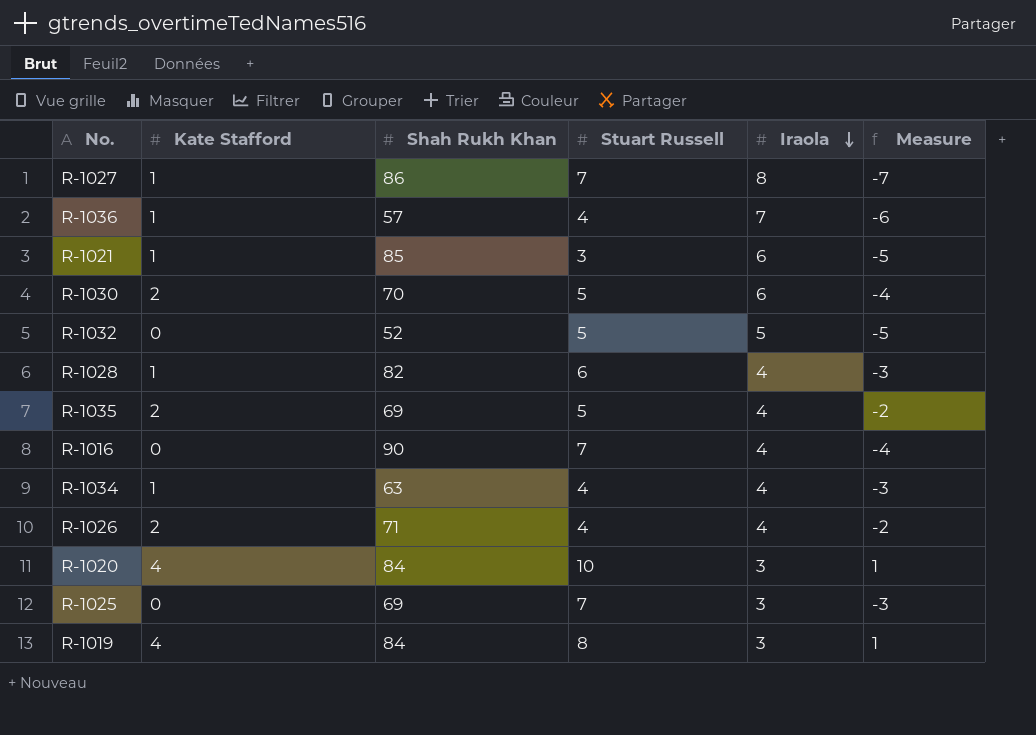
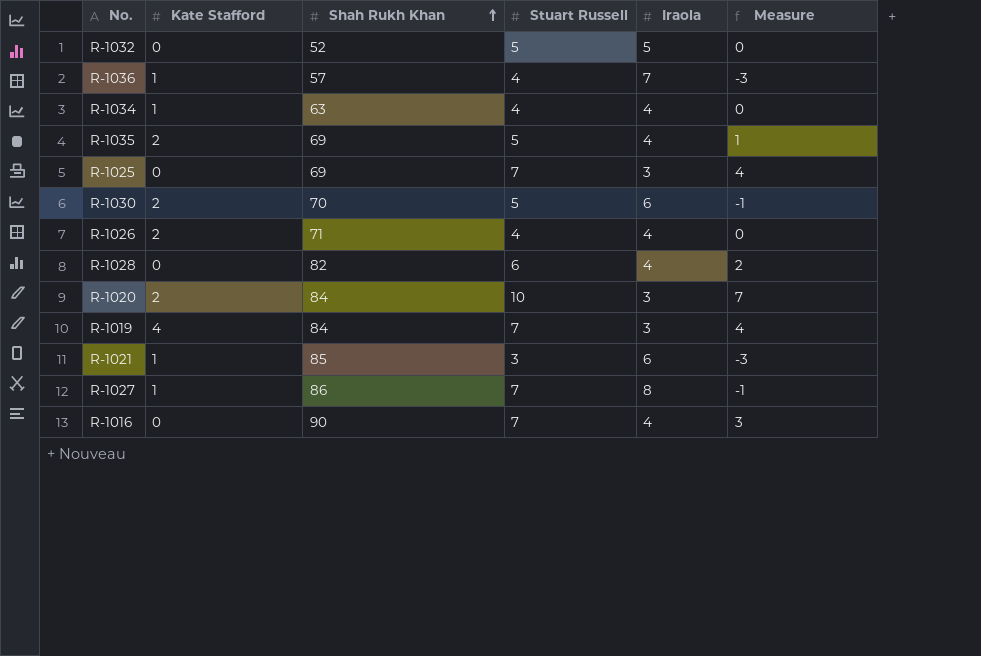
row order: Iraola descending -> Shah Rukh Khan ascending
column Measure | formula: [Kate Stafford] - [Iraola] -> [Stuart Russell] - [Iraola]
R-1028 | Kate Stafford: 1 -> 0
R-1020 | Kate Stafford: 4 -> 2
R-1019 | Stuart Russell: 8 -> 7

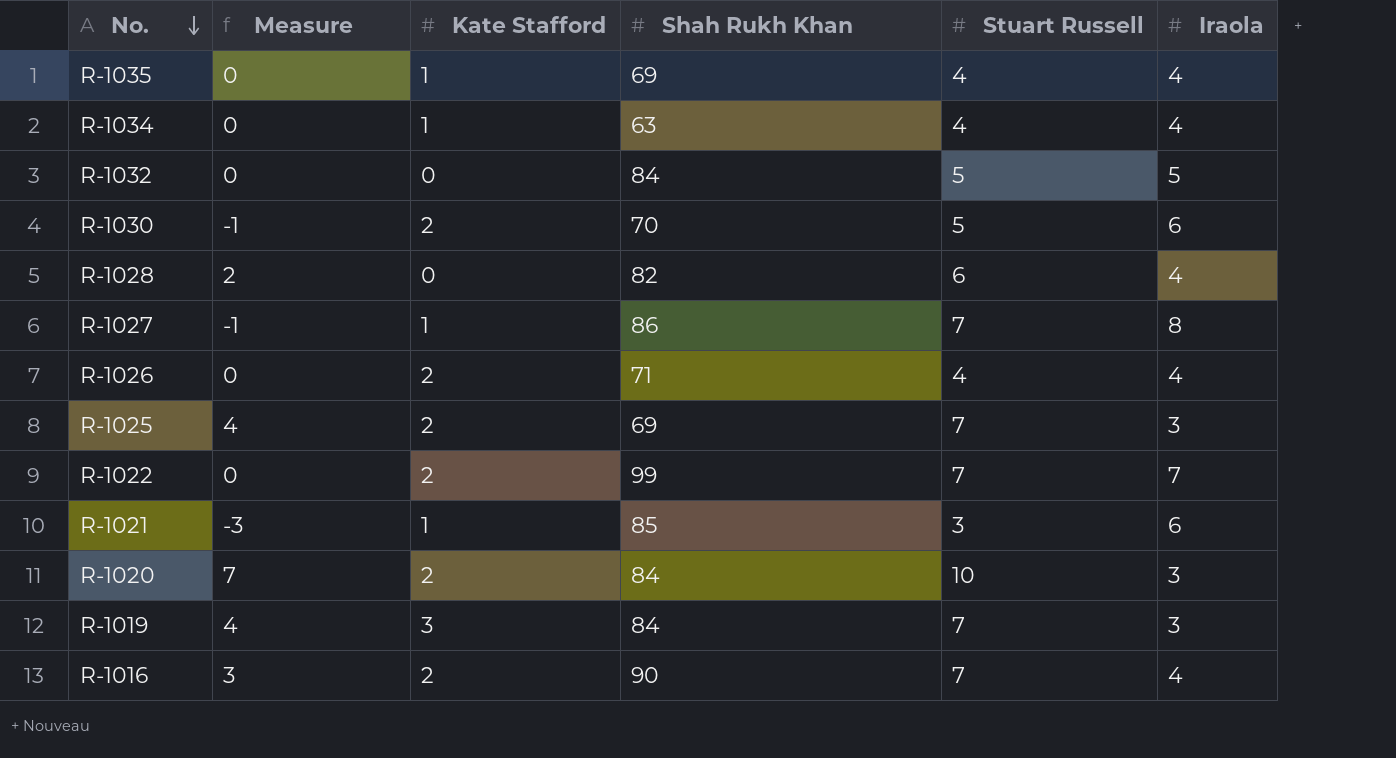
row order: Shah Rukh Khan ascending -> No. descending
column Measure | position: 6 -> 2
row R-1036: 1 | 57 | 4 | 7 | -3 -> none
R-1035 | Measure: 1 -> 0
R-1035 | Kate Stafford: 2 -> 1
R-1035 | Stuart Russell: 5 -> 4
R-1032 | Shah Rukh Khan: 52 -> 84
R-1025 | Kate Stafford: 0 -> 2
row R-1022: none -> 0 | 2 | 99 | 7 | 7
R-1019 | Kate Stafford: 4 -> 3
R-1016 | Kate Stafford: 0 -> 2

